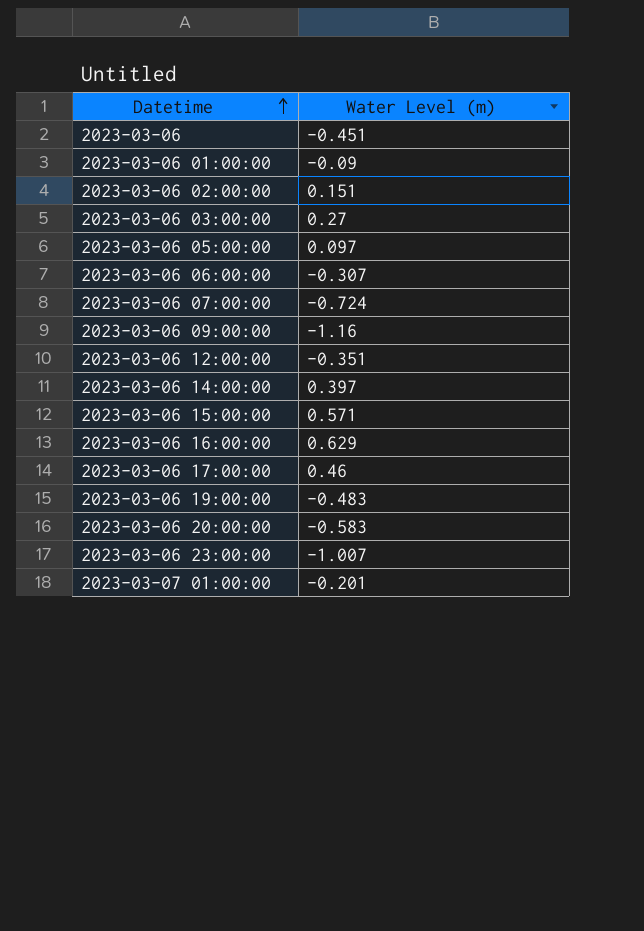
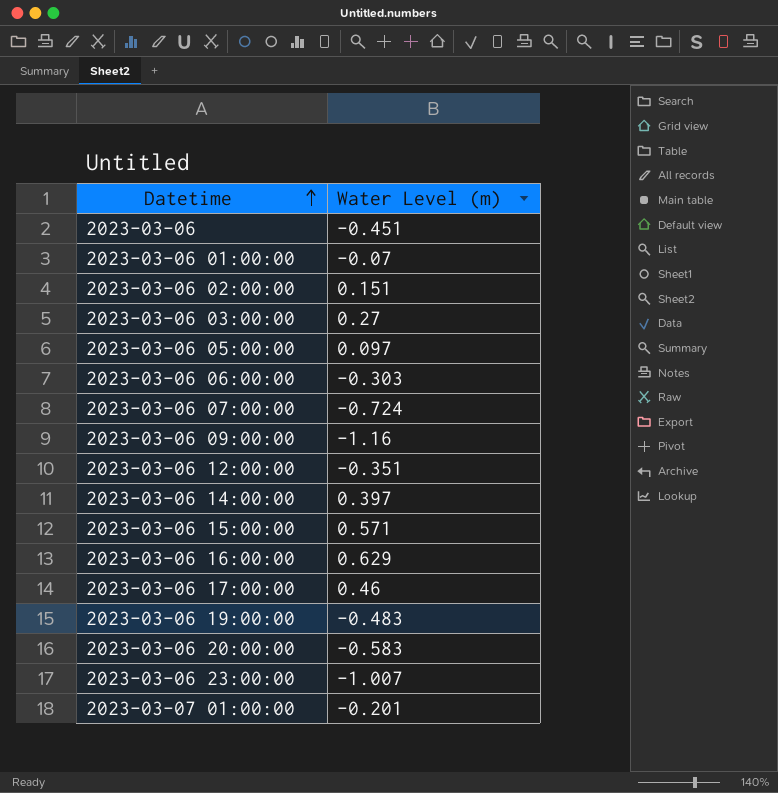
2023-03-06 01:00:00 | Water Level (m): -0.09 -> -0.07
2023-03-06 06:00:00 | Water Level (m): -0.307 -> -0.303

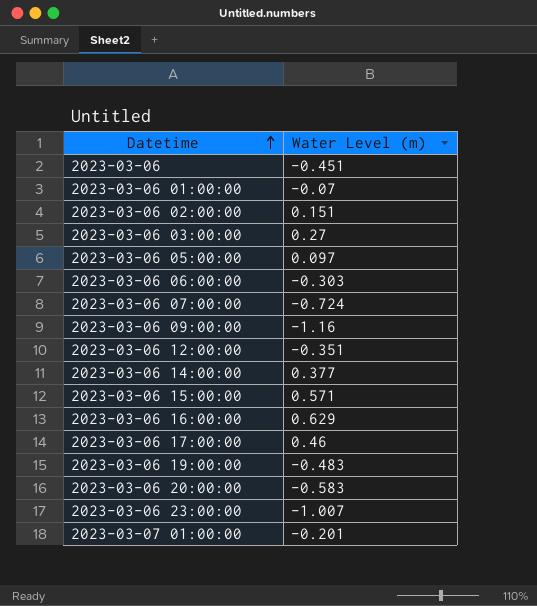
2023-03-06 14:00:00 | Water Level (m): 0.397 -> 0.377

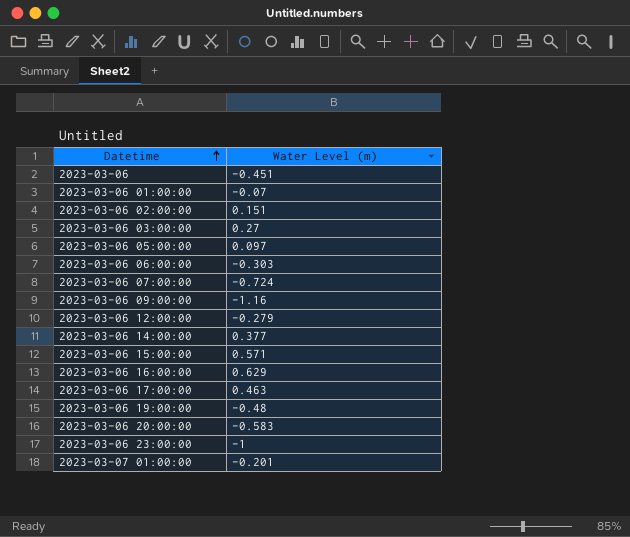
2023-03-06 12:00:00 | Water Level (m): -0.351 -> -0.279
2023-03-06 17:00:00 | Water Level (m): 0.46 -> 0.463
2023-03-06 19:00:00 | Water Level (m): -0.483 -> -0.48
2023-03-06 23:00:00 | Water Level (m): -1.007 -> -1

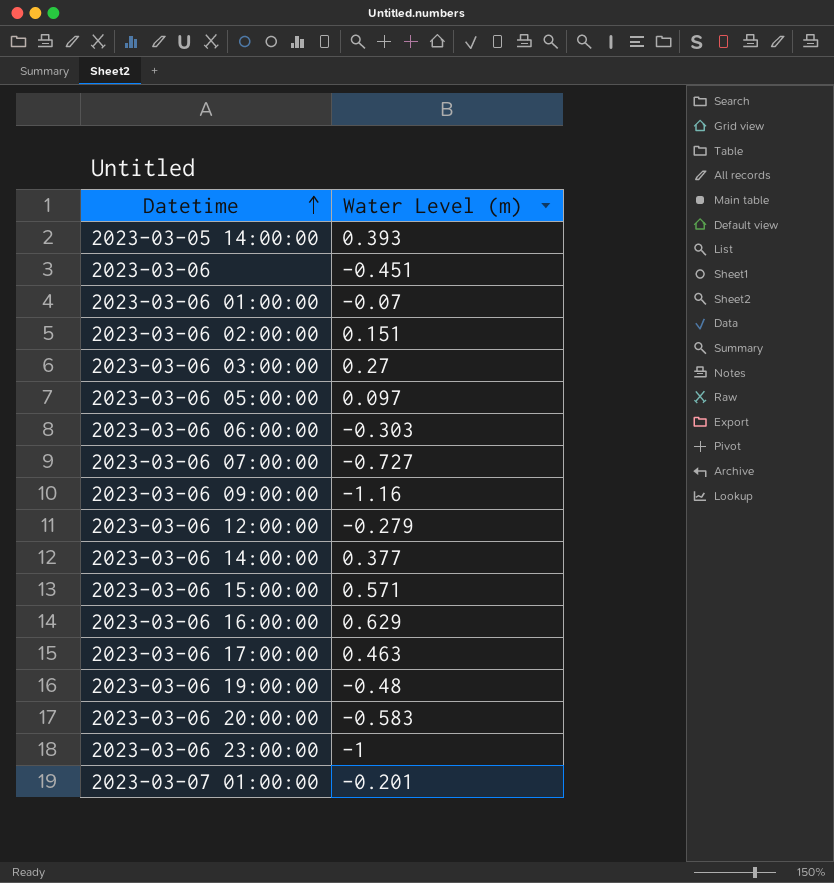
row 2023-03-05 14:00:00: none -> 0.393
2023-03-06 07:00:00 | Water Level (m): -0.724 -> -0.727

